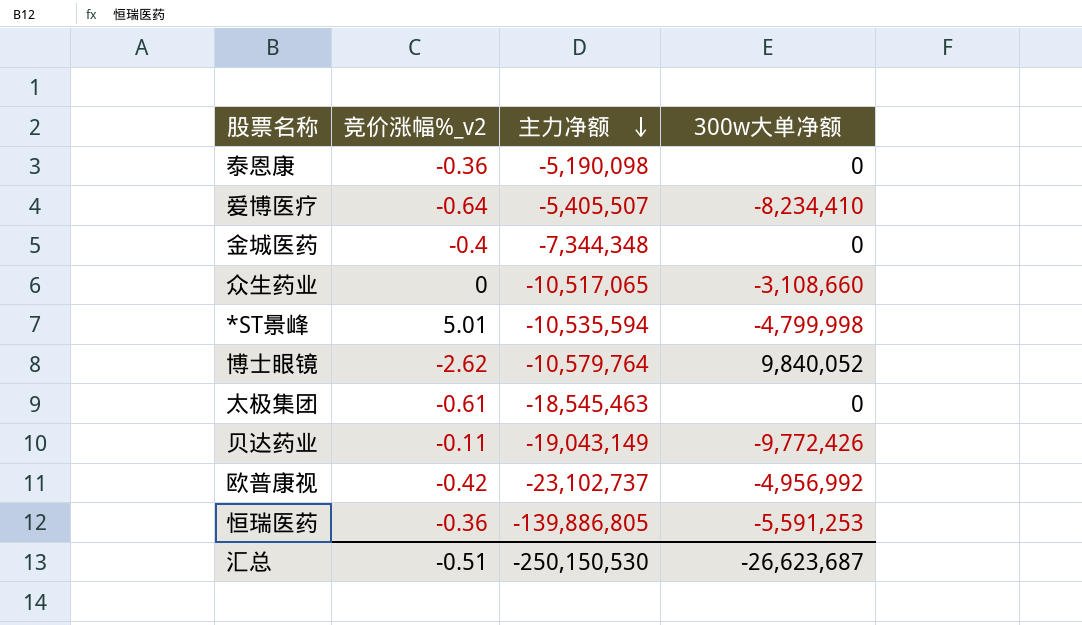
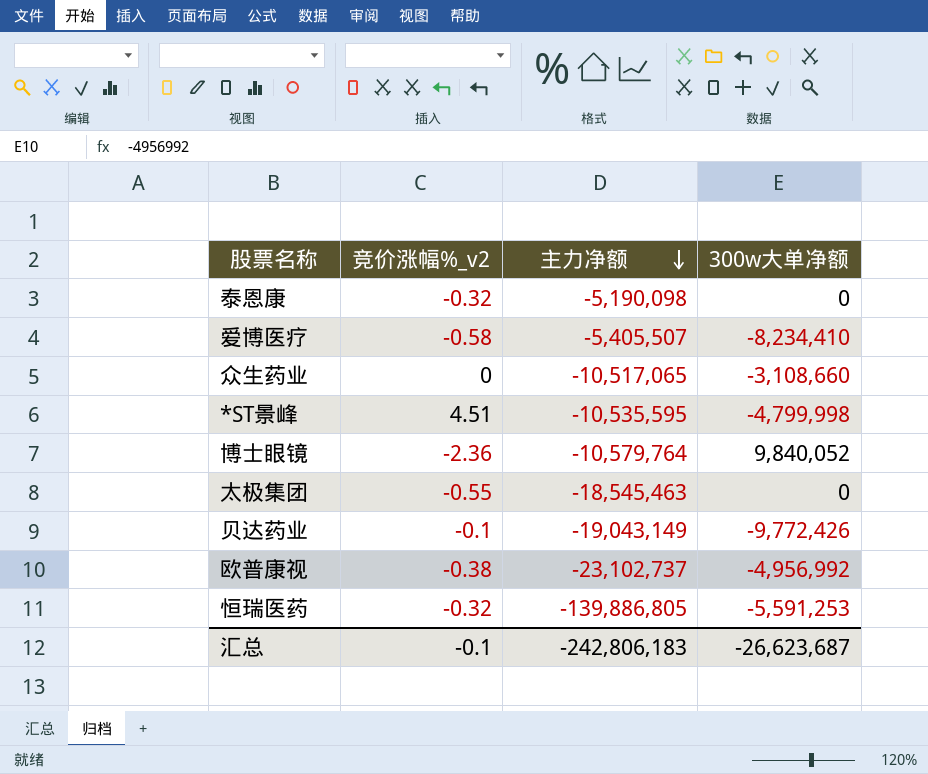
row 金城医药: -0.4 | -7,344,348 | 0 -> none
泰恩康 | 竞价涨幅%_v2: -0.36 -> -0.32
爱博医疗 | 竞价涨幅%_v2: -0.64 -> -0.58
*ST景峰 | 竞价涨幅%_v2: 5.01 -> 4.51
*ST景峰 | 主力净额: -10,535,594 -> -10,535,595
博士眼镜 | 竞价涨幅%_v2: -2.62 -> -2.36
太极集团 | 竞价涨幅%_v2: -0.61 -> -0.55
贝达药业 | 竞价涨幅%_v2: -0.11 -> -0.1
欧普康视 | 竞价涨幅%_v2: -0.42 -> -0.38
恒瑞医药 | 竞价涨幅%_v2: -0.36 -> -0.32
汇总 | 竞价涨幅%_v2: -0.51 -> -0.1
汇总 | 主力净额: -250,150,530 -> -242,806,183

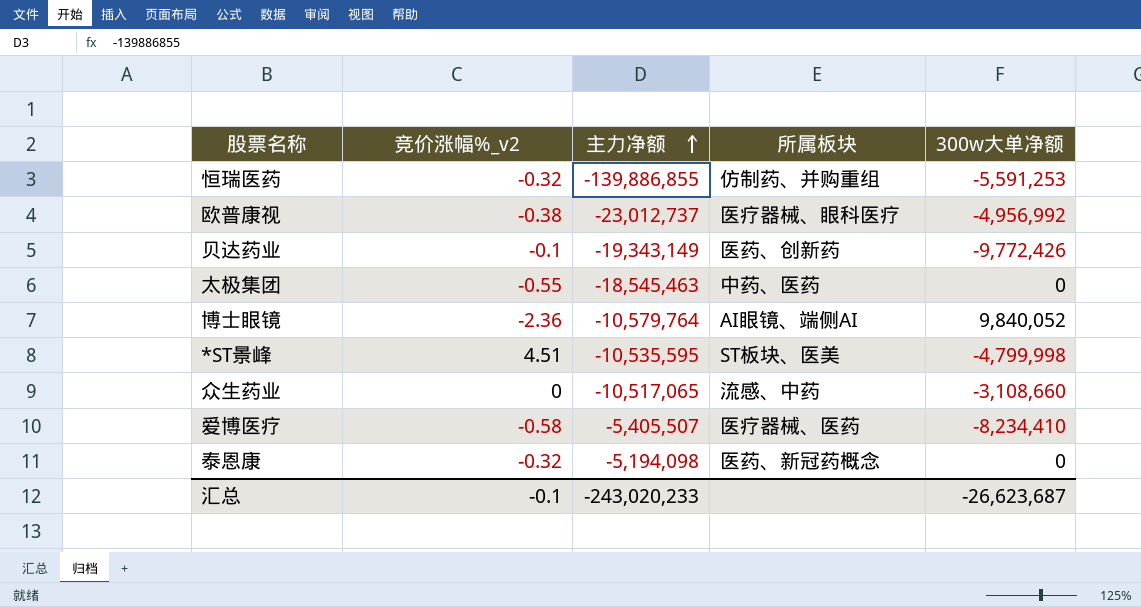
row order: 主力净额 descending -> 主力净额 ascending
column 所属板块 | position: none -> 4
恒瑞医药 | 主力净额: -139,886,805 -> -139,886,855
欧普康视 | 主力净额: -23,102,737 -> -23,012,737
贝达药业 | 主力净额: -19,043,149 -> -19,343,149
泰恩康 | 主力净额: -5,190,098 -> -5,194,098
汇总 | 主力净额: -242,806,183 -> -243,020,233

